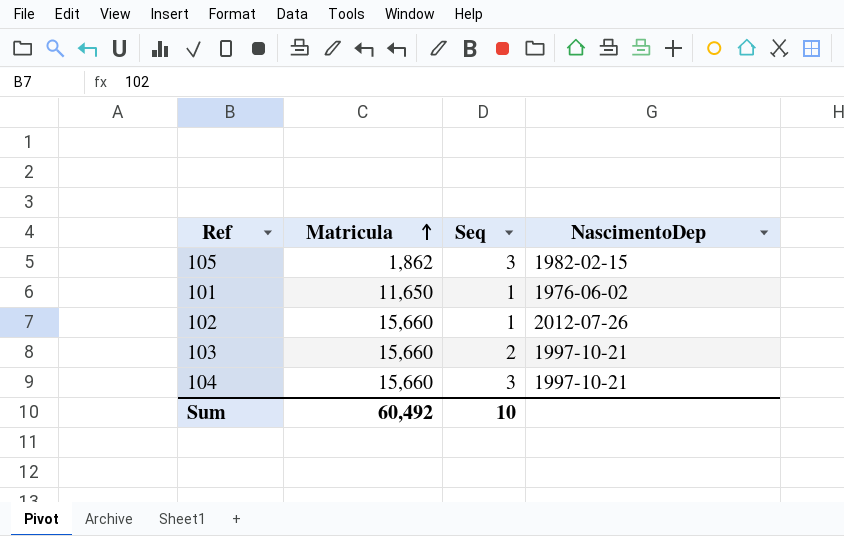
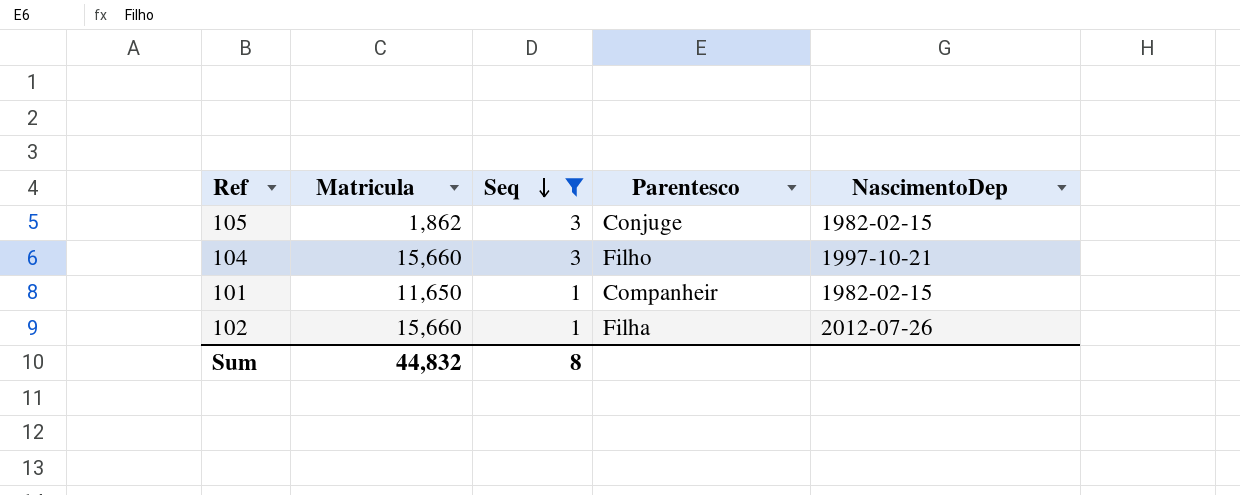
filter: none -> Seq != 2
row order: Matricula ascending -> Seq descending
column Parentesco | position: none -> 4
101 | NascimentoDep: 1976-06-02 -> 1982-02-15
Sum | Matricula: 60,492 -> 44,832
Sum | Seq: 10 -> 8

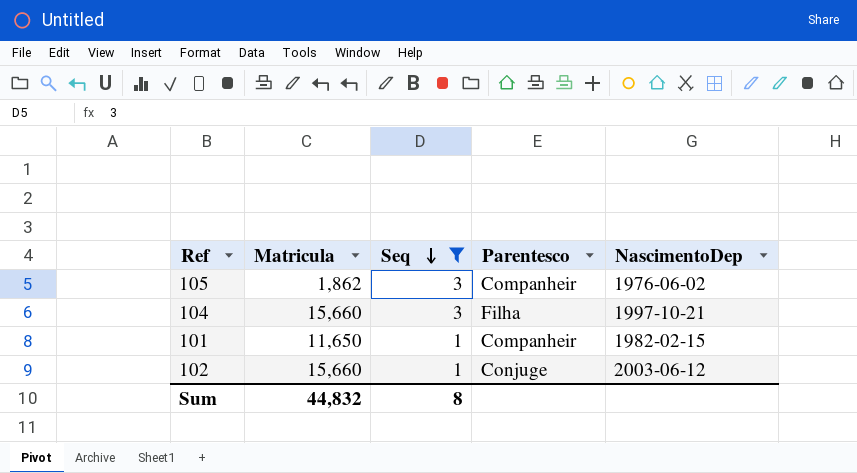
105 | Parentesco: Conjuge -> Companheir
105 | NascimentoDep: 1982-02-15 -> 1976-06-02
104 | Parentesco: Filho -> Filha
102 | Parentesco: Filha -> Conjuge
102 | NascimentoDep: 2012-07-26 -> 2003-06-12

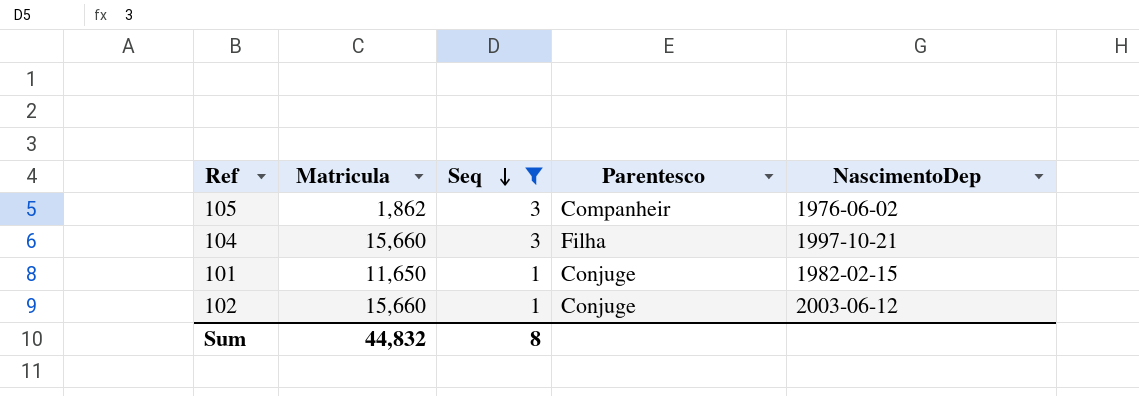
101 | Parentesco: Companheir -> Conjuge

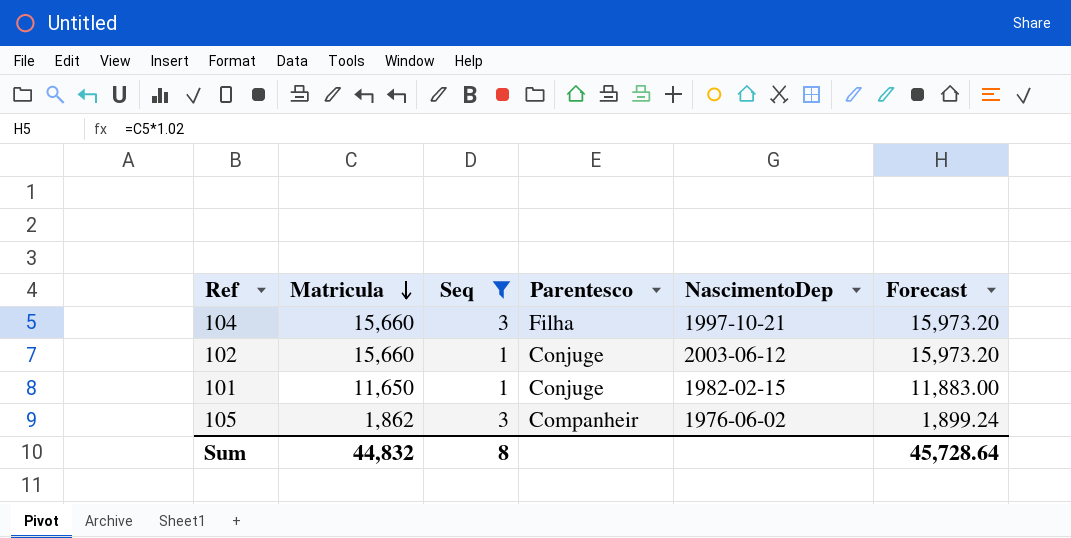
row order: Seq descending -> Matricula descending
column Forecast | formula: none -> [Matricula] * 1.02

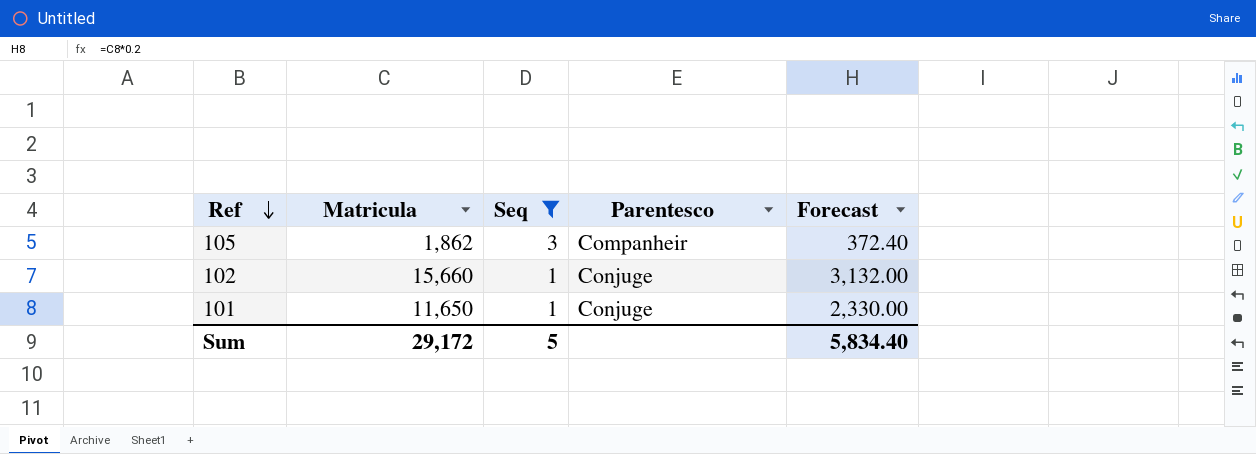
row order: Matricula descending -> Ref descending
column NascimentoDep | position: 5 -> none
column Forecast | formula: [Matricula] * 1.02 -> [Matricula] * 0.2
row 104: 15,660 | 3 | Filha | 1997-10-21 | 15,973.20 -> none
Sum | Matricula: 44,832 -> 29,172
Sum | Seq: 8 -> 5
Sum | Forecast: 45,728.64 -> 5,834.40

